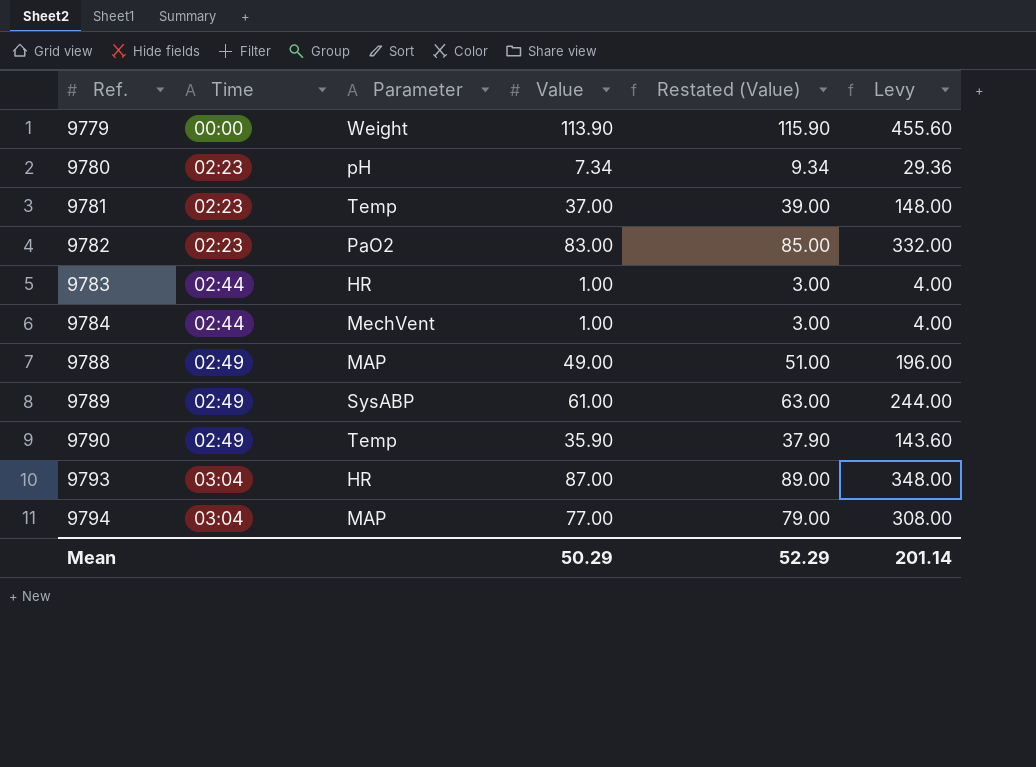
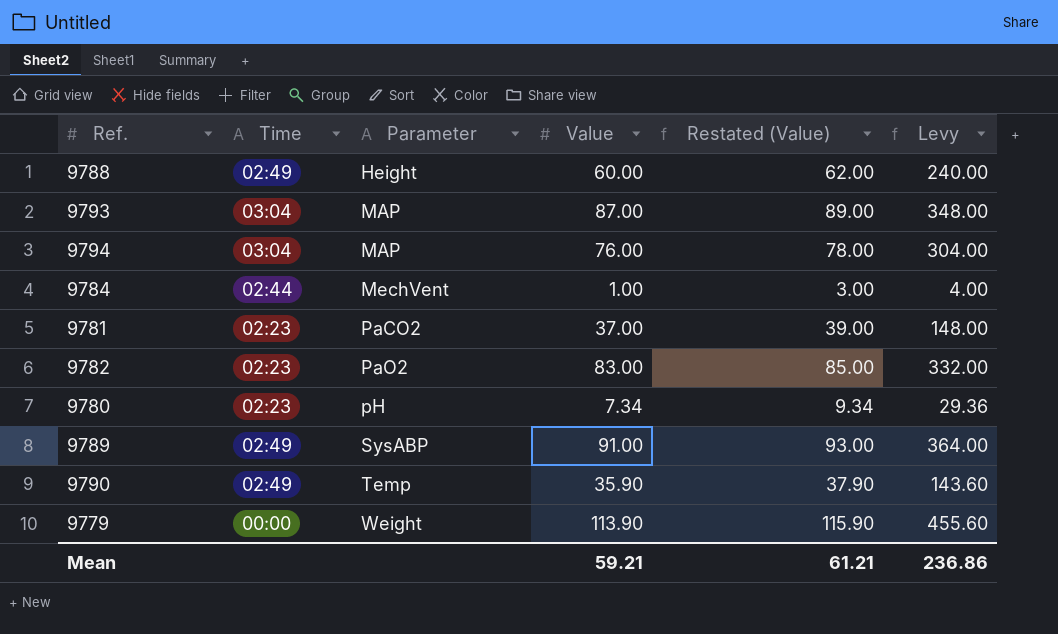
row order: Ref. ascending -> Parameter ascending
row 9783: 02:44 | HR | 1.00 | 3.00 | 4.00 -> none
9788 | Parameter: MAP -> Height
9788 | Value: 49.00 -> 60.00
9788 | Restated (Value): 51.00 -> 62.00
9788 | Levy: 196.00 -> 240.00
9793 | Parameter: HR -> MAP
9794 | Value: 77.00 -> 76.00
9794 | Restated (Value): 79.00 -> 78.00
9794 | Levy: 308.00 -> 304.00
9781 | Parameter: Temp -> PaCO2
9789 | Value: 61.00 -> 91.00
9789 | Restated (Value): 63.00 -> 93.00
9789 | Levy: 244.00 -> 364.00
Mean | Value: 50.29 -> 59.21
Mean | Restated (Value): 52.29 -> 61.21
Mean | Levy: 201.14 -> 236.86

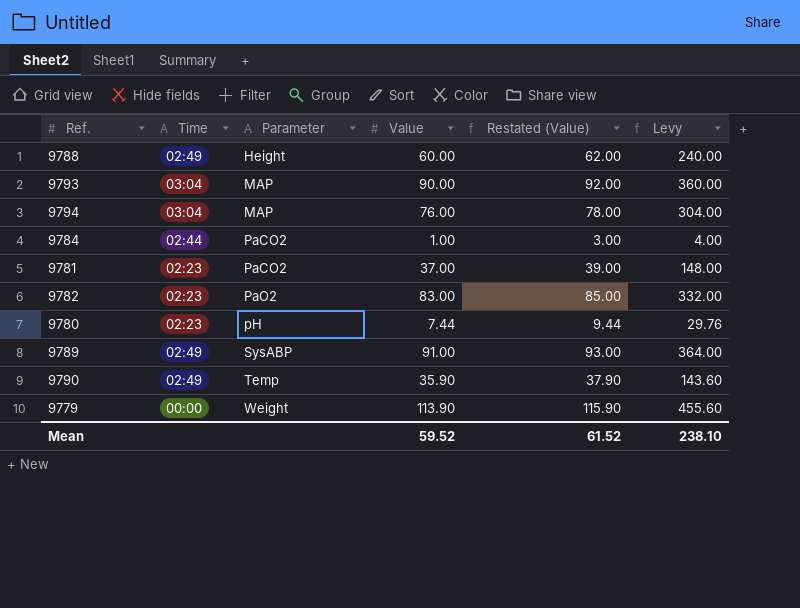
9793 | Value: 87.00 -> 90.00
9793 | Restated (Value): 89.00 -> 92.00
9793 | Levy: 348.00 -> 360.00
9784 | Parameter: MechVent -> PaCO2
9780 | Value: 7.34 -> 7.44
9780 | Restated (Value): 9.34 -> 9.44
9780 | Levy: 29.36 -> 29.76
Mean | Value: 59.21 -> 59.52
Mean | Restated (Value): 61.21 -> 61.52
Mean | Levy: 236.86 -> 238.10

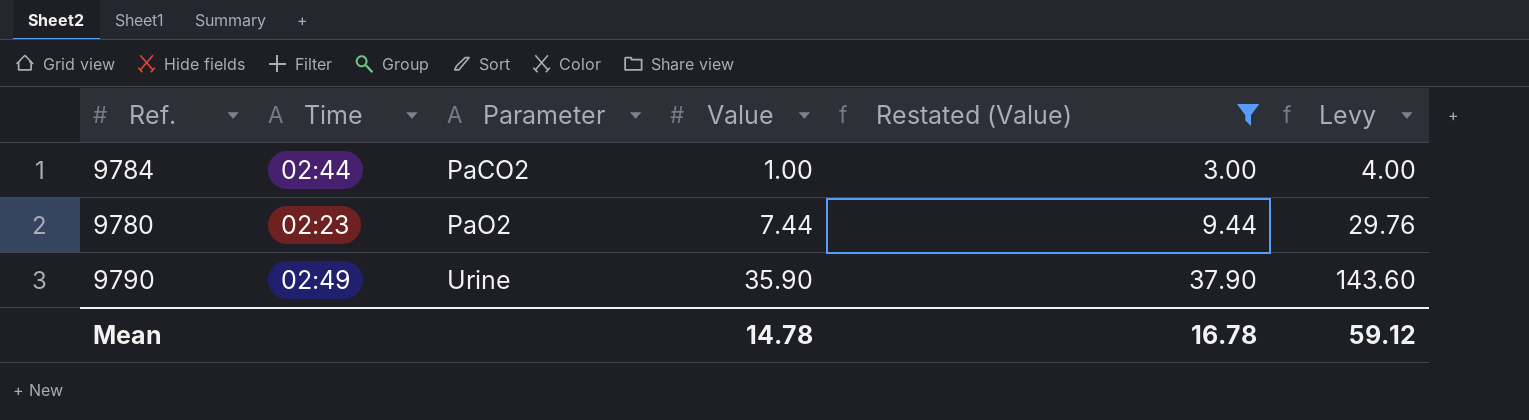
filter: none -> Restated (Value) <= 37.90
9780 | Parameter: pH -> PaO2
9790 | Parameter: Temp -> Urine
Mean | Value: 59.52 -> 14.78
Mean | Restated (Value): 61.52 -> 16.78
Mean | Levy: 238.10 -> 59.12

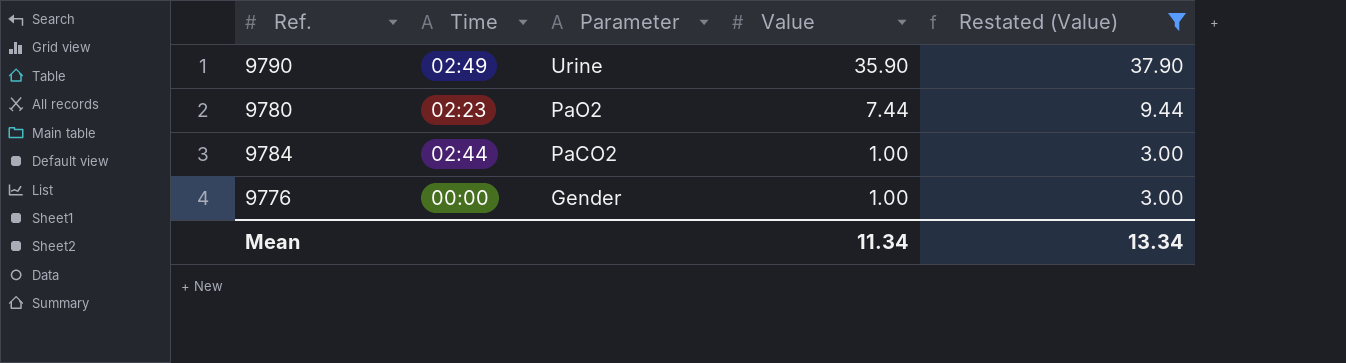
row order: Parameter ascending -> Parameter descending
column Levy | formula: [Value] * 4 -> none
row 9776: none -> 00:00 | Gender | 1.00 | 3.00
Mean | Value: 14.78 -> 11.34
Mean | Restated (Value): 16.78 -> 13.34

